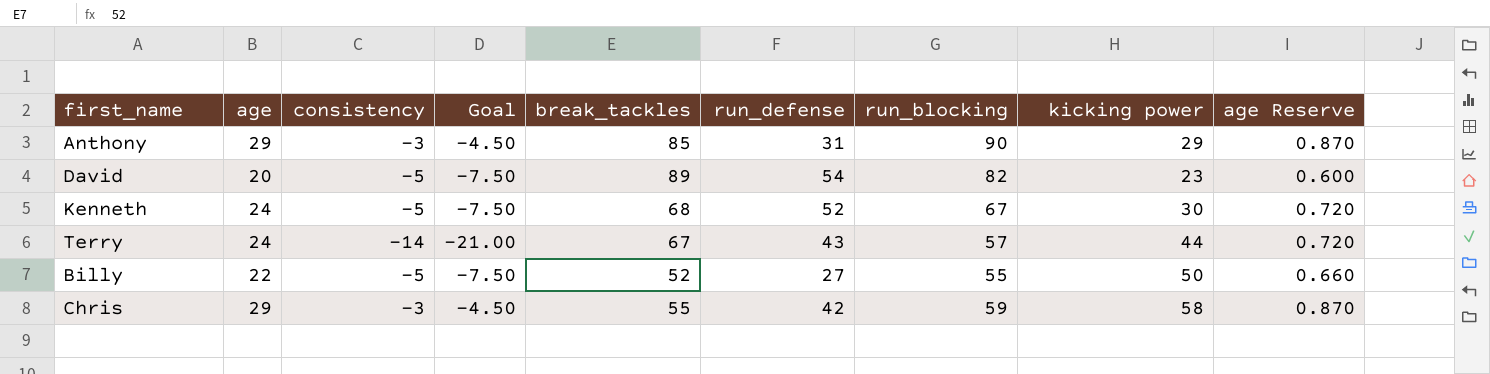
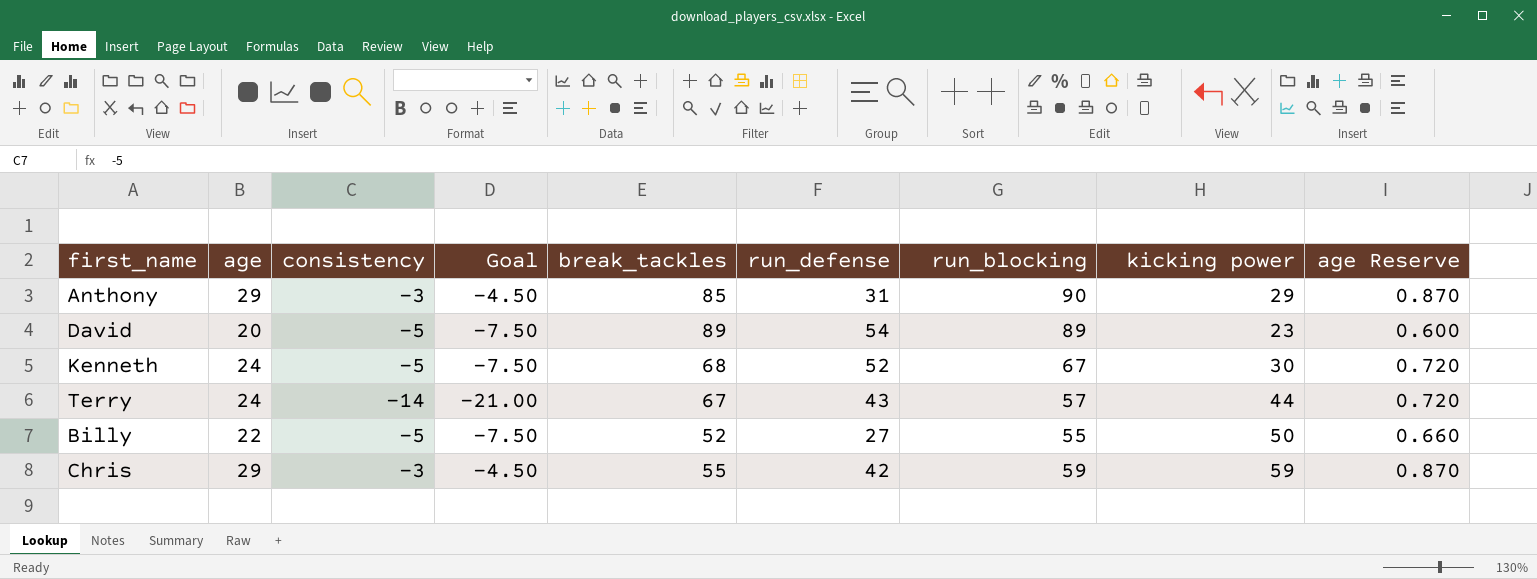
David | run_blocking: 82 -> 89
Chris | kicking power: 58 -> 59

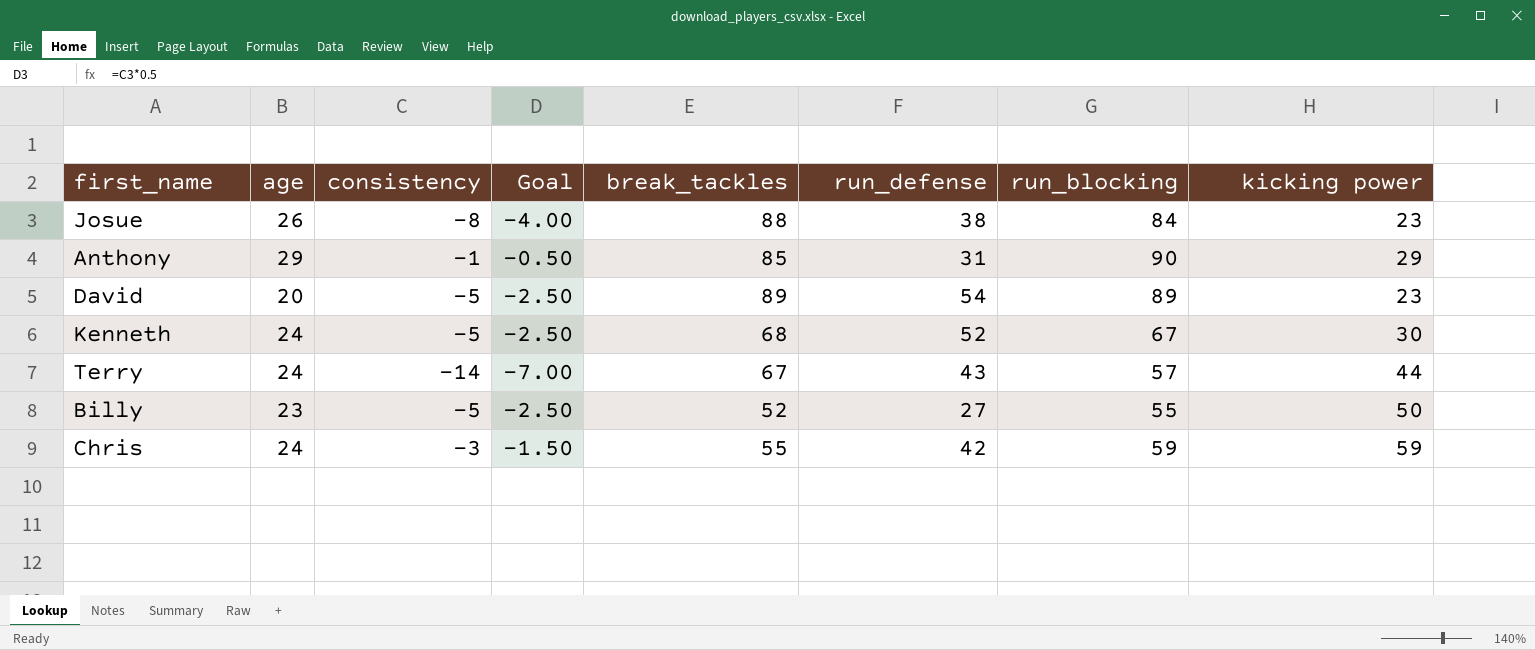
column age Reserve | formula: [age] * 0.03 -> none
column Goal | formula: [consistency] * 1.5 -> [consistency] * 0.5
row Josue: none -> 26 | -8 | -4.00 | 88 | 38 | 84 | 23
Anthony | consistency: -3 -> -1
Billy | age: 22 -> 23
Chris | age: 29 -> 24

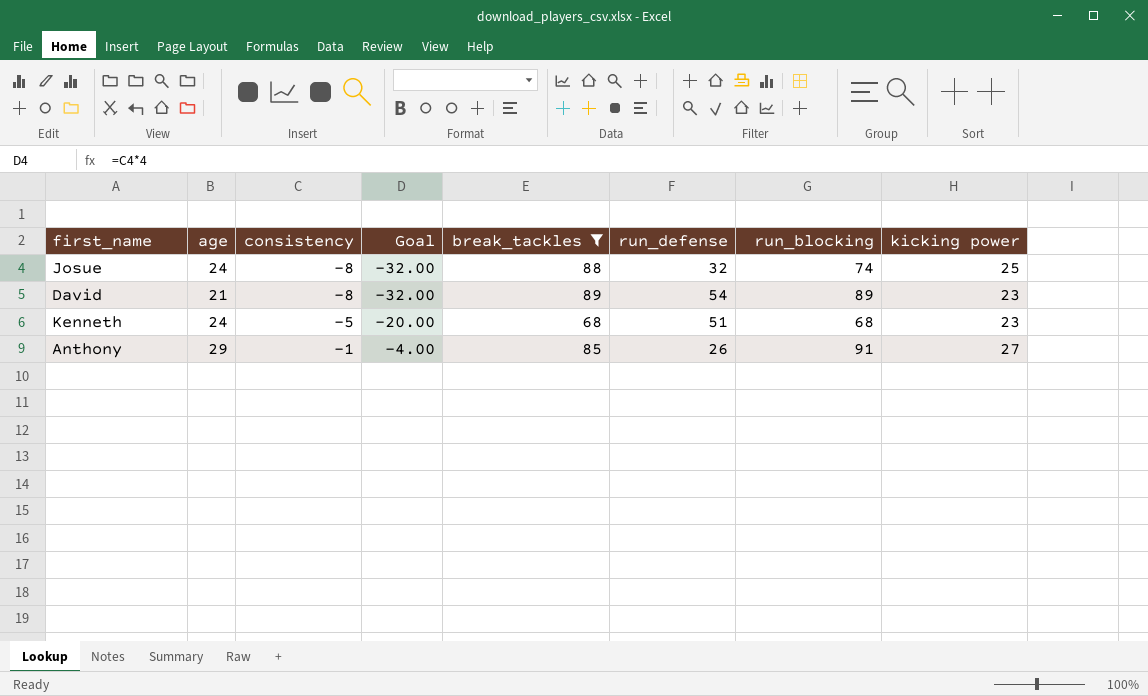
filter: none -> break_tackles >= 68
row order: none -> consistency ascending
column Goal | formula: [consistency] * 0.5 -> [consistency] * 4
Josue | age: 26 -> 24
Josue | run_defense: 38 -> 32
Josue | run_blocking: 84 -> 74
Josue | kicking power: 23 -> 25
David | age: 20 -> 21
David | consistency: -5 -> -8
Kenneth | run_defense: 52 -> 51
Kenneth | run_blocking: 67 -> 68
Kenneth | kicking power: 30 -> 23
Anthony | run_defense: 31 -> 26
Anthony | run_blocking: 90 -> 91
Anthony | kicking power: 29 -> 27

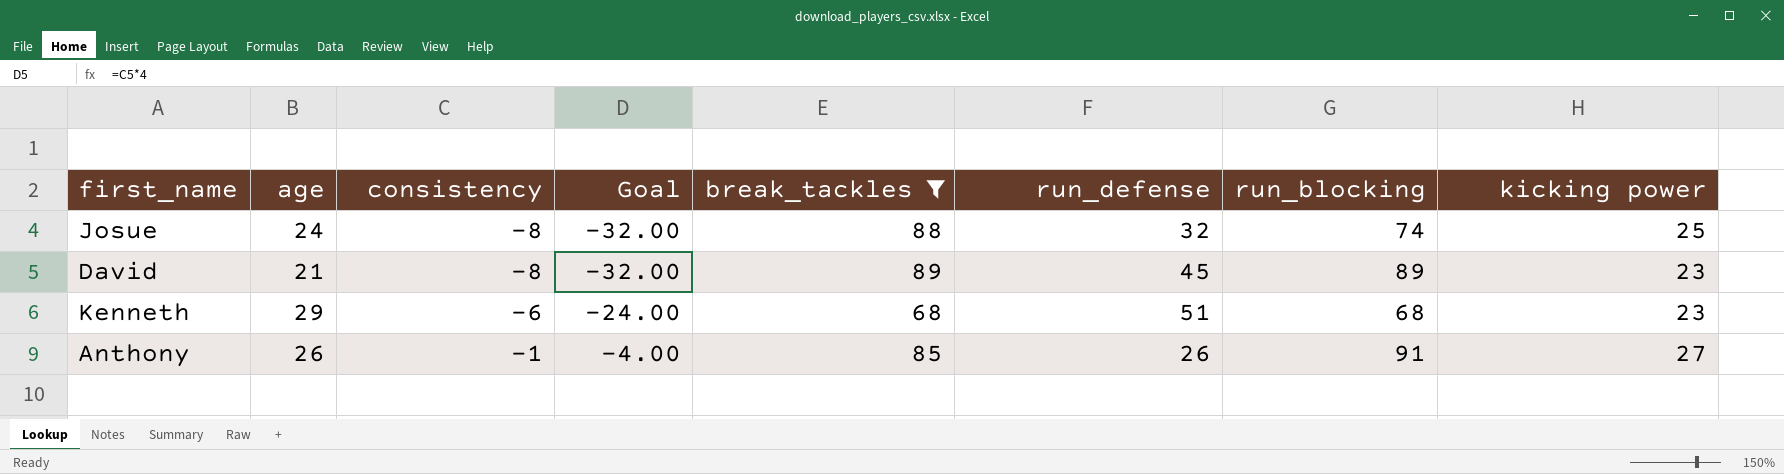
David | run_defense: 54 -> 45
Kenneth | age: 24 -> 29
Kenneth | consistency: -5 -> -6
Kenneth | Goal: -20.00 -> -24.00
Anthony | age: 29 -> 26

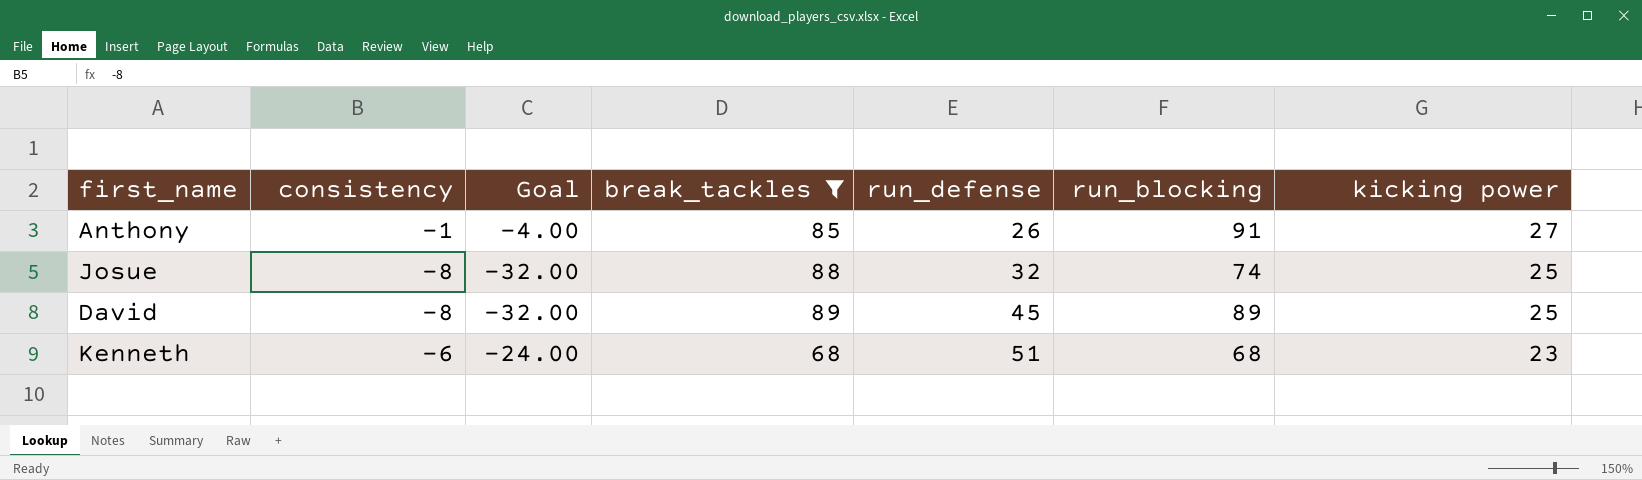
row order: consistency ascending -> run_defense ascending
column age | position: 2 -> none
David | kicking power: 23 -> 25

